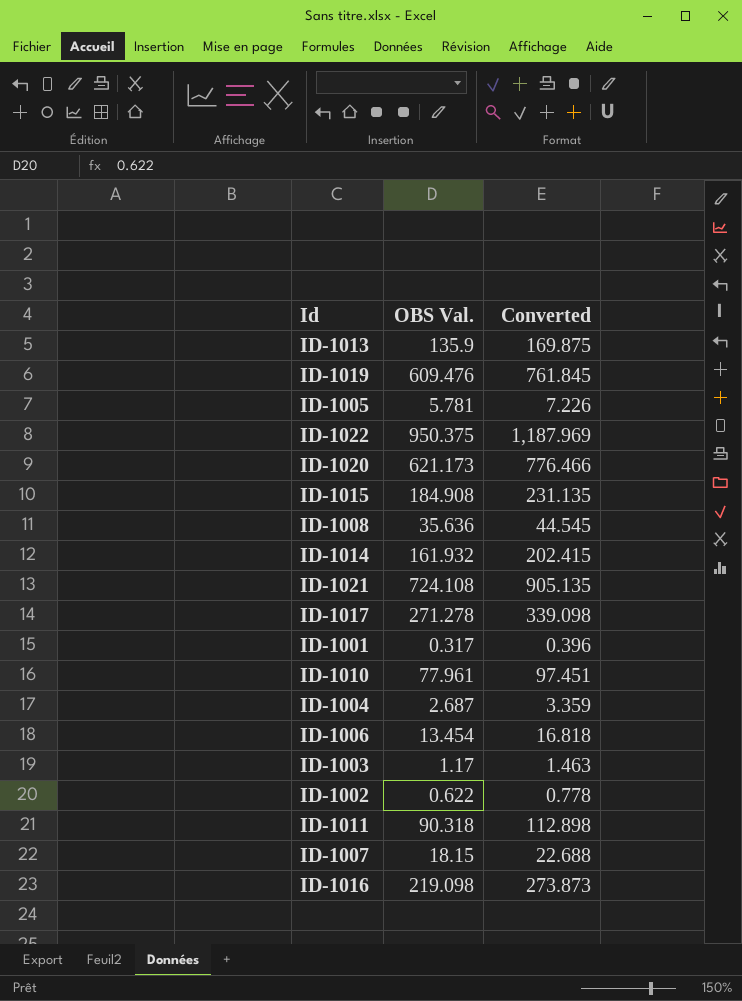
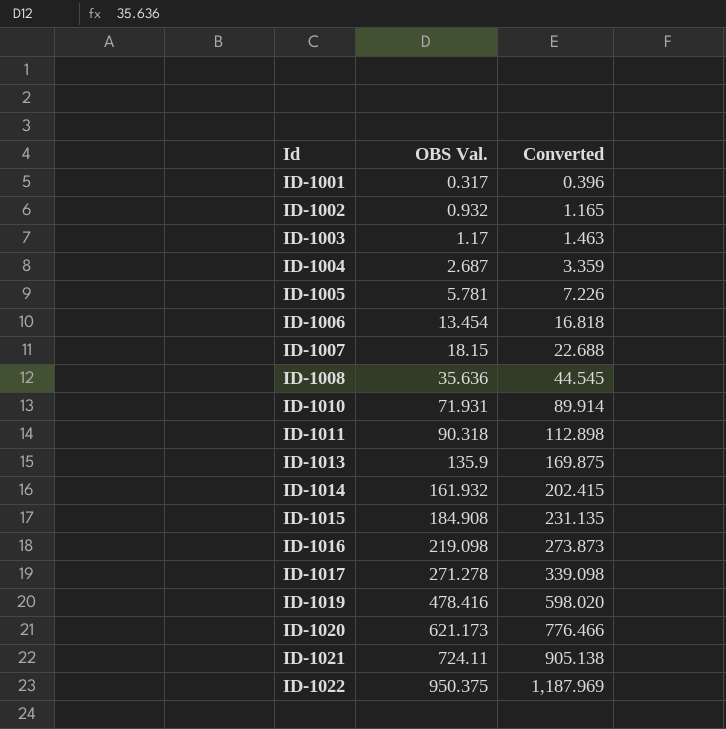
row order: none -> Id ascending
ID-1002 | OBS Val.: 0.622 -> 0.932
ID-1002 | Converted: 0.778 -> 1.165
ID-1010 | OBS Val.: 77.961 -> 71.931
ID-1010 | Converted: 97.451 -> 89.914
ID-1019 | OBS Val.: 609.476 -> 478.416
ID-1019 | Converted: 761.845 -> 598.020
ID-1021 | OBS Val.: 724.108 -> 724.11
ID-1021 | Converted: 905.135 -> 905.138

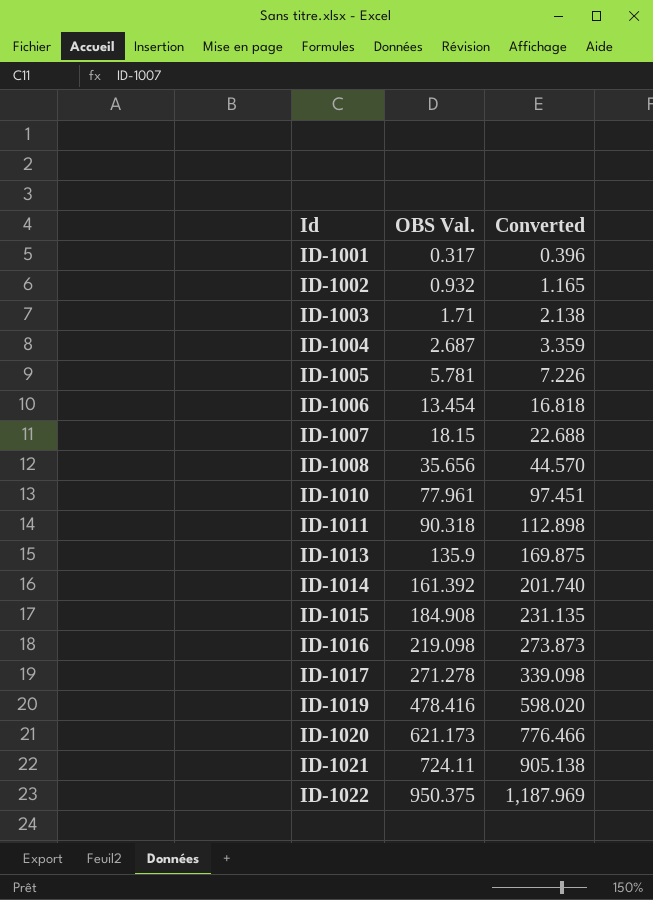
ID-1003 | OBS Val.: 1.17 -> 1.71
ID-1003 | Converted: 1.463 -> 2.138
ID-1008 | OBS Val.: 35.636 -> 35.656
ID-1008 | Converted: 44.545 -> 44.570
ID-1010 | OBS Val.: 71.931 -> 77.961
ID-1010 | Converted: 89.914 -> 97.451
ID-1014 | OBS Val.: 161.932 -> 161.392
ID-1014 | Converted: 202.415 -> 201.740

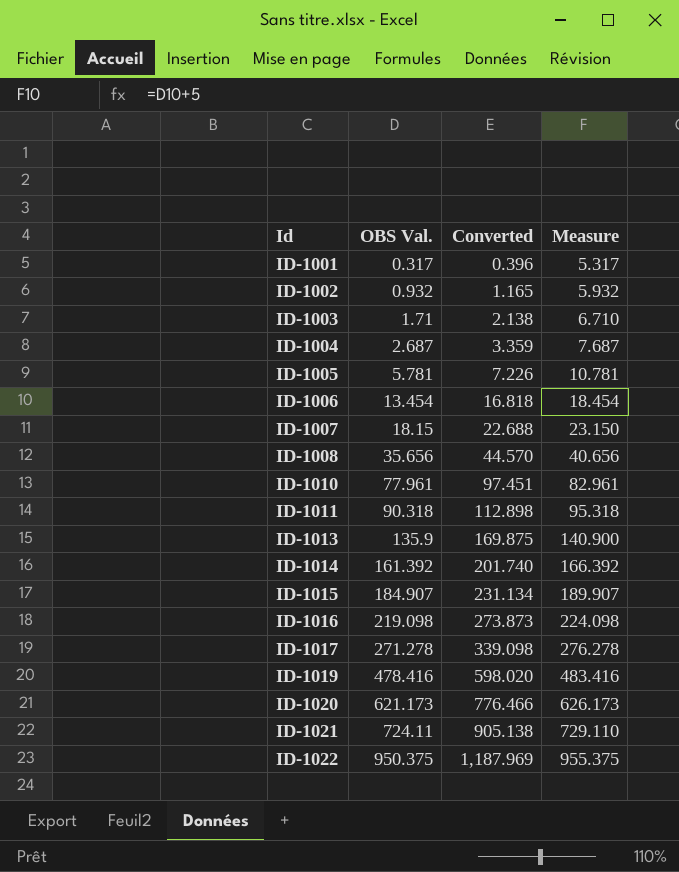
column Measure | formula: none -> [OBS Val.] + 5
ID-1015 | OBS Val.: 184.908 -> 184.907
ID-1015 | Converted: 231.135 -> 231.134

